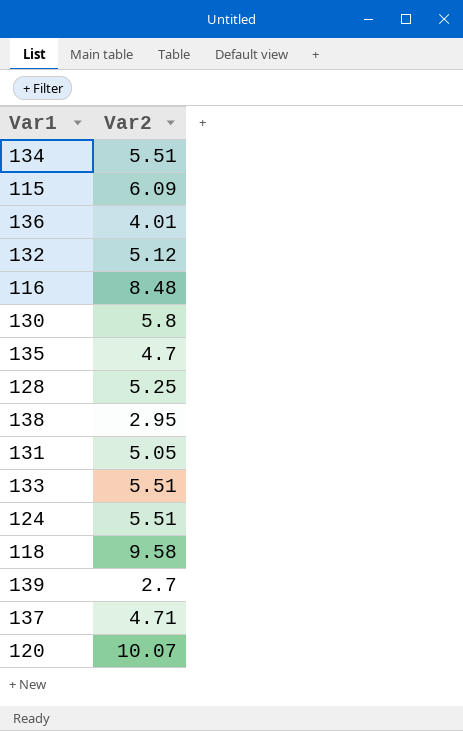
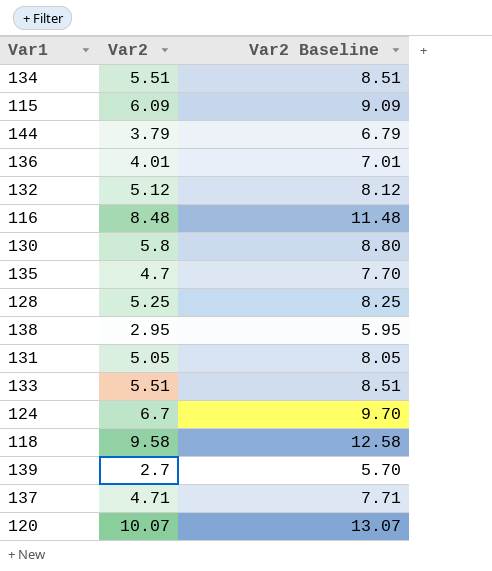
column Var2 Baseline | formula: none -> [Var2] + 3
row 144: none -> 3.79 | 6.79
124 | Var2: 5.51 -> 6.7

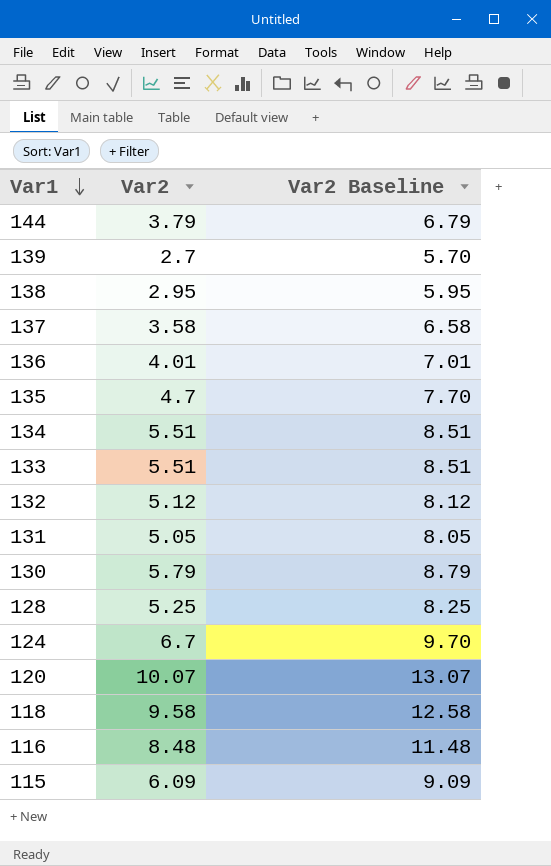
row order: none -> Var1 descending
137 | Var2: 4.71 -> 3.58
137 | Var2 Baseline: 7.71 -> 6.58
130 | Var2: 5.8 -> 5.79
130 | Var2 Baseline: 8.80 -> 8.79

